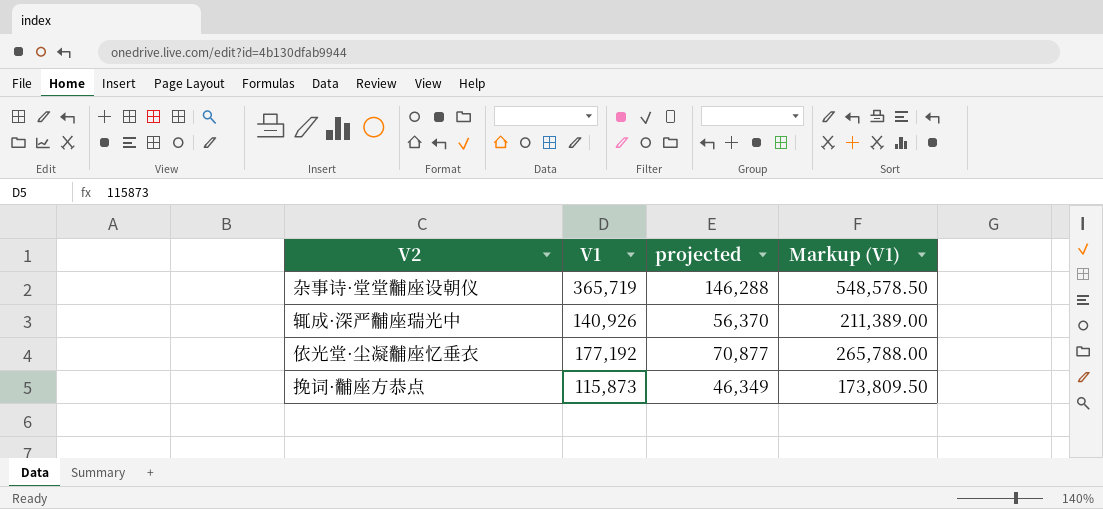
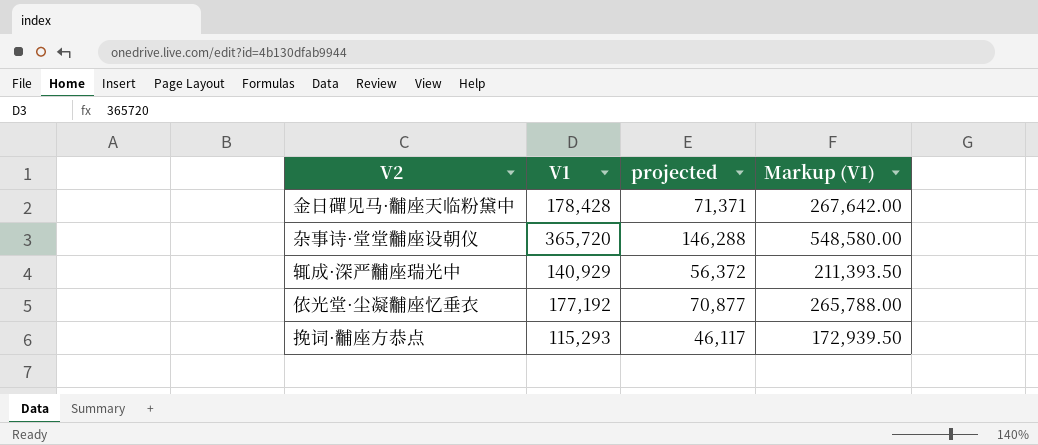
row 金日磾见马·黼座天临粉黛中: none -> 178,428 | 71,371 | 267,642.00
杂事诗·堂堂黼座设朝仪 | V1: 365,719 -> 365,720
杂事诗·堂堂黼座设朝仪 | Markup (V1): 548,578.50 -> 548,580.00
辄成·深严黼座瑞光中 | V1: 140,926 -> 140,929
辄成·深严黼座瑞光中 | projected: 56,370 -> 56,372
辄成·深严黼座瑞光中 | Markup (V1): 211,389.00 -> 211,393.50
挽词·黼座方恭点 | V1: 115,873 -> 115,293
挽词·黼座方恭点 | projected: 46,349 -> 46,117
挽词·黼座方恭点 | Markup (V1): 173,809.50 -> 172,939.50

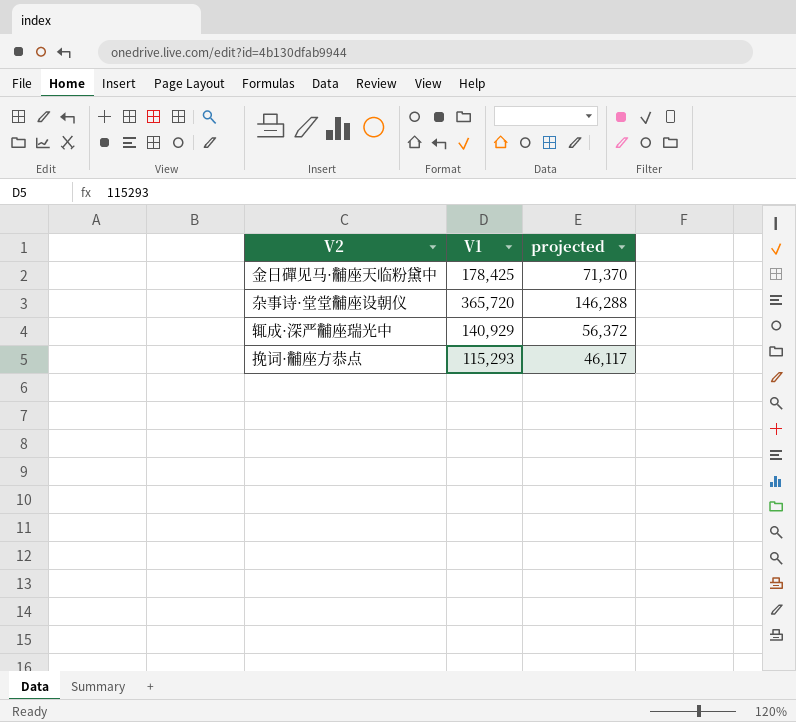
column Markup (V1) | formula: [V1] * 1.5 -> none
row 依光堂·尘凝黼座忆垂衣: 177,192 | 70,877 | 265,788.00 -> none
金日磾见马·黼座天临粉黛中 | V1: 178,428 -> 178,425
金日磾见马·黼座天临粉黛中 | projected: 71,371 -> 71,370

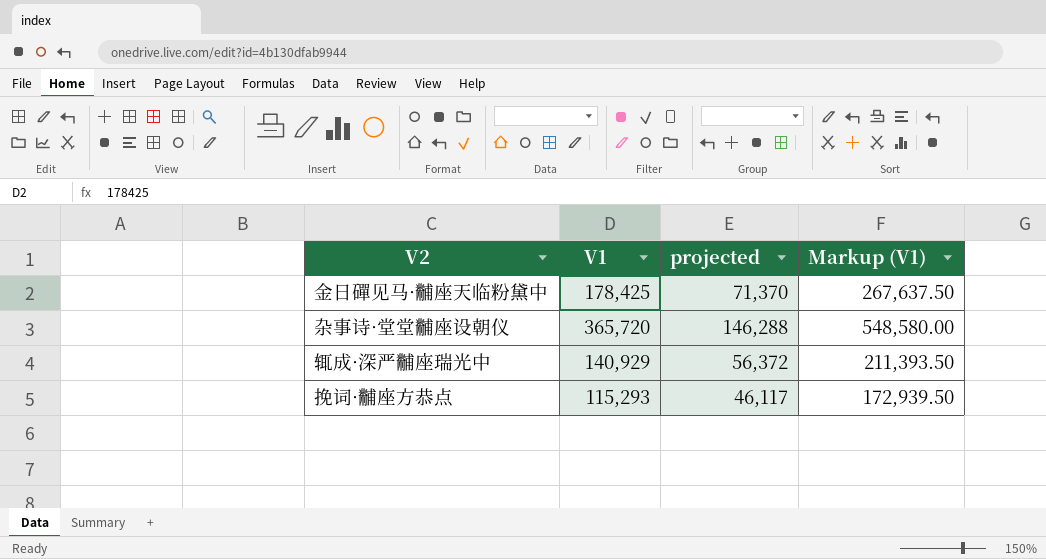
column Markup (V1) | formula: none -> [V1] * 1.5

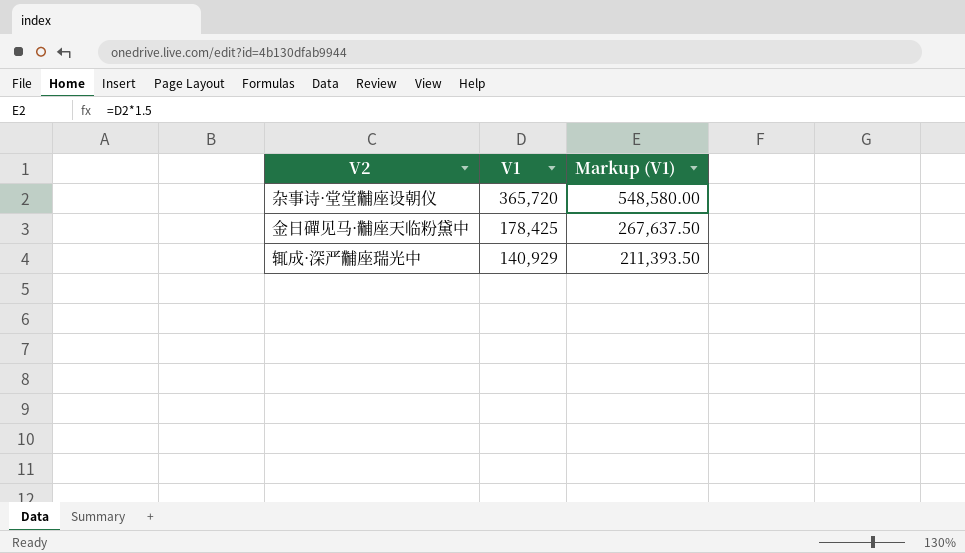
row order: none -> V1 descending
column projected | formula: [V1] * 0.4 -> none
row 挽词·黼座方恭点: 115,293 | 46,117 | 172,939.50 -> none

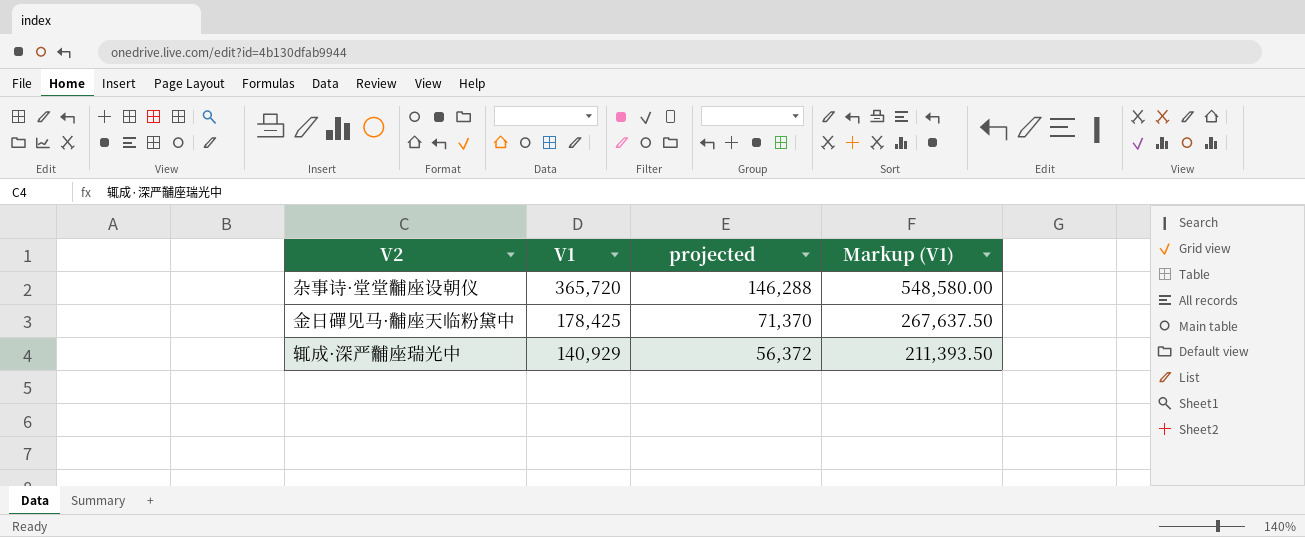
column projected | formula: none -> [V1] * 0.4

